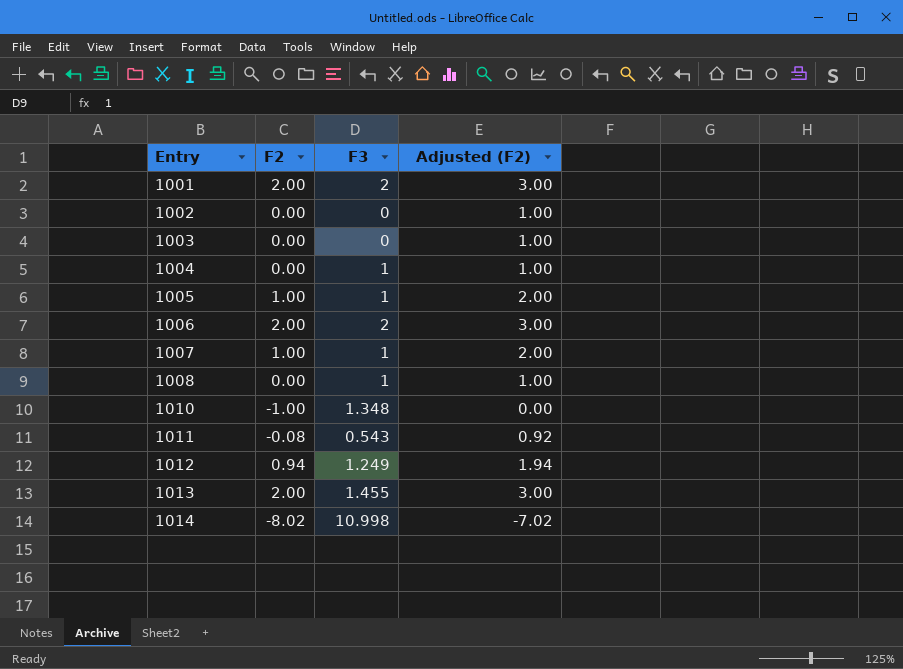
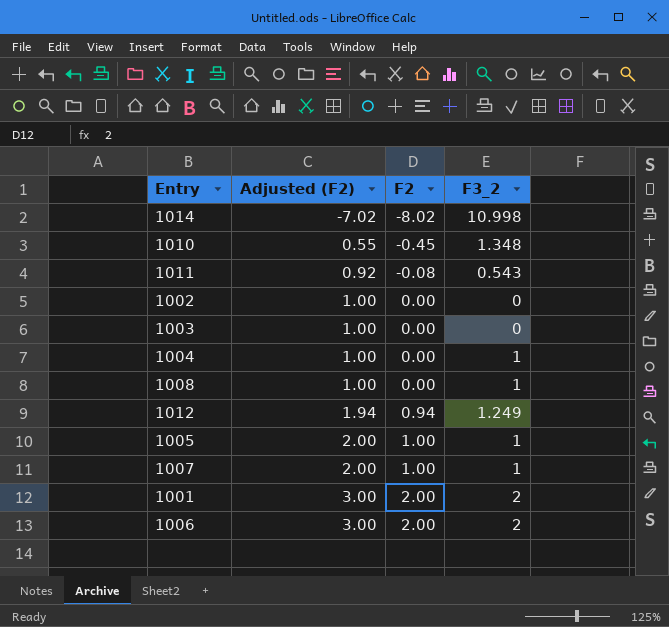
row order: Entry ascending -> Adjusted (F2) ascending
column Adjusted (F2) | position: 4 -> 2
column name: F3 -> F3_2
row 1013: 2.00 | 1.455 | 3.00 -> none
1010 | Adjusted (F2): 0.00 -> 0.55
1010 | F2: -1.00 -> -0.45

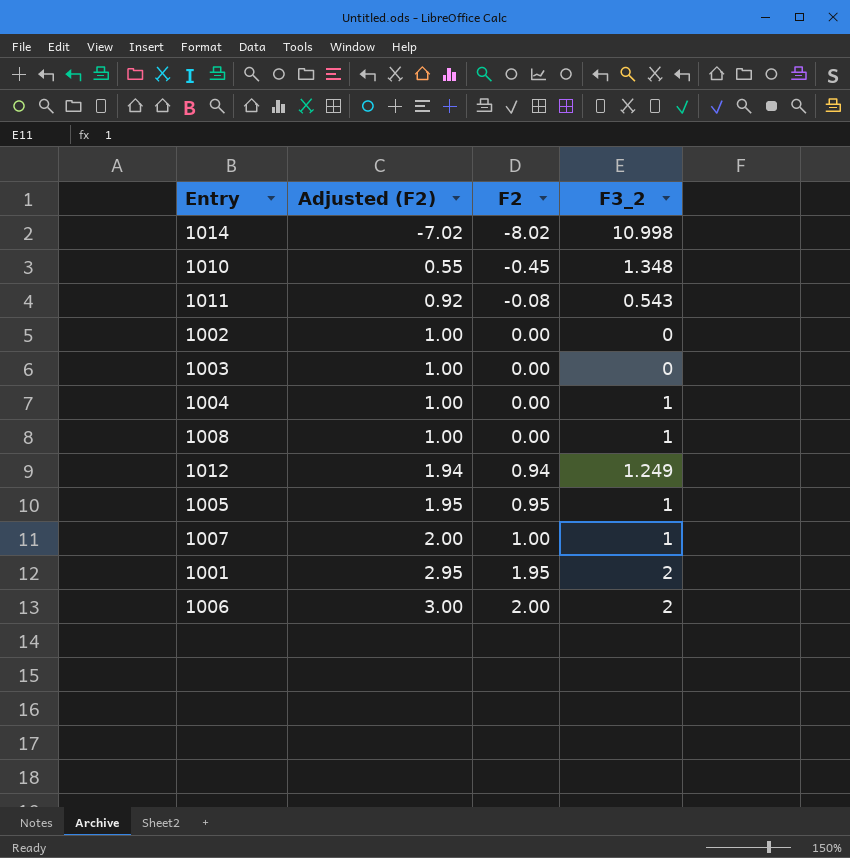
1005 | Adjusted (F2): 2.00 -> 1.95
1005 | F2: 1.00 -> 0.95
1001 | Adjusted (F2): 3.00 -> 2.95
1001 | F2: 2.00 -> 1.95

